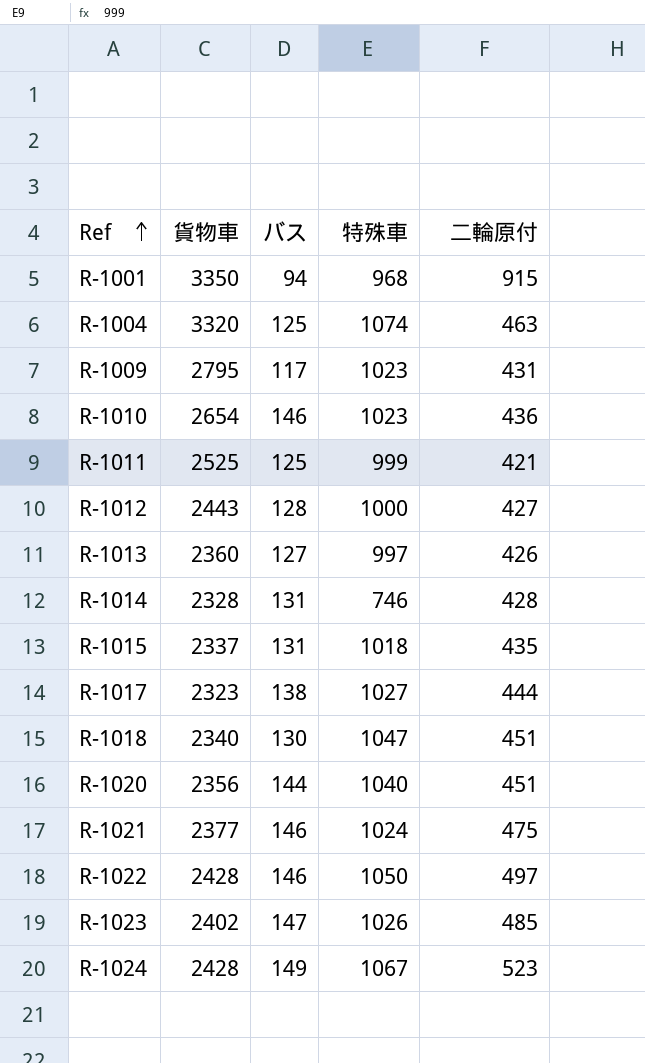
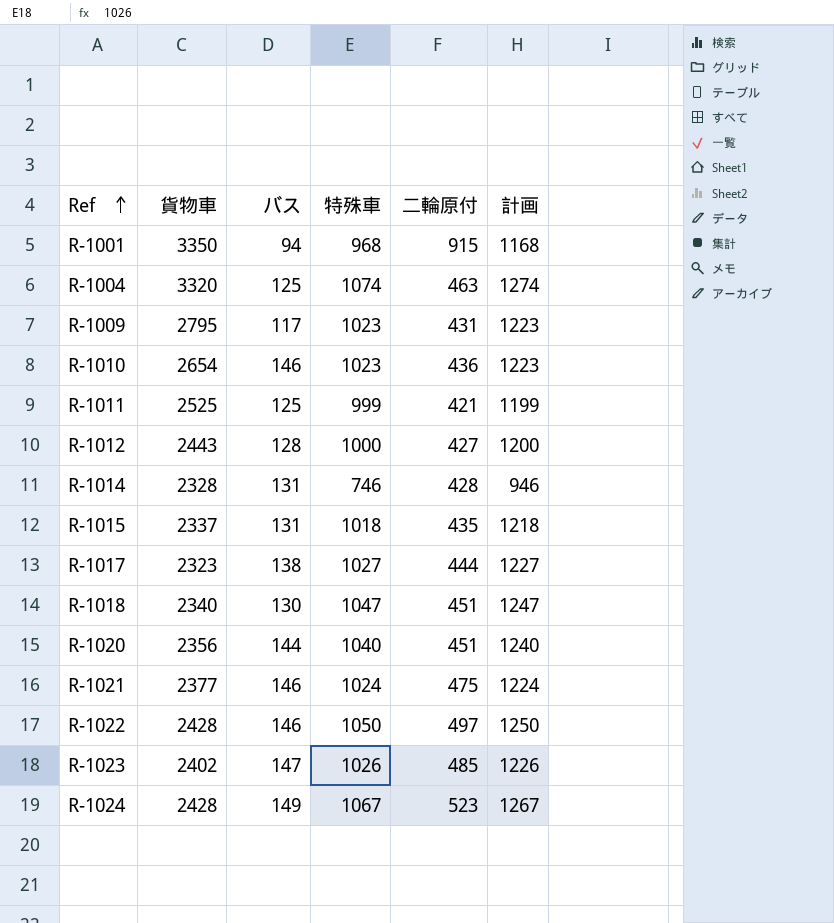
column 計画 | formula: none -> [特殊車] + 200
row R-1013: 2360 | 127 | 997 | 426 -> none

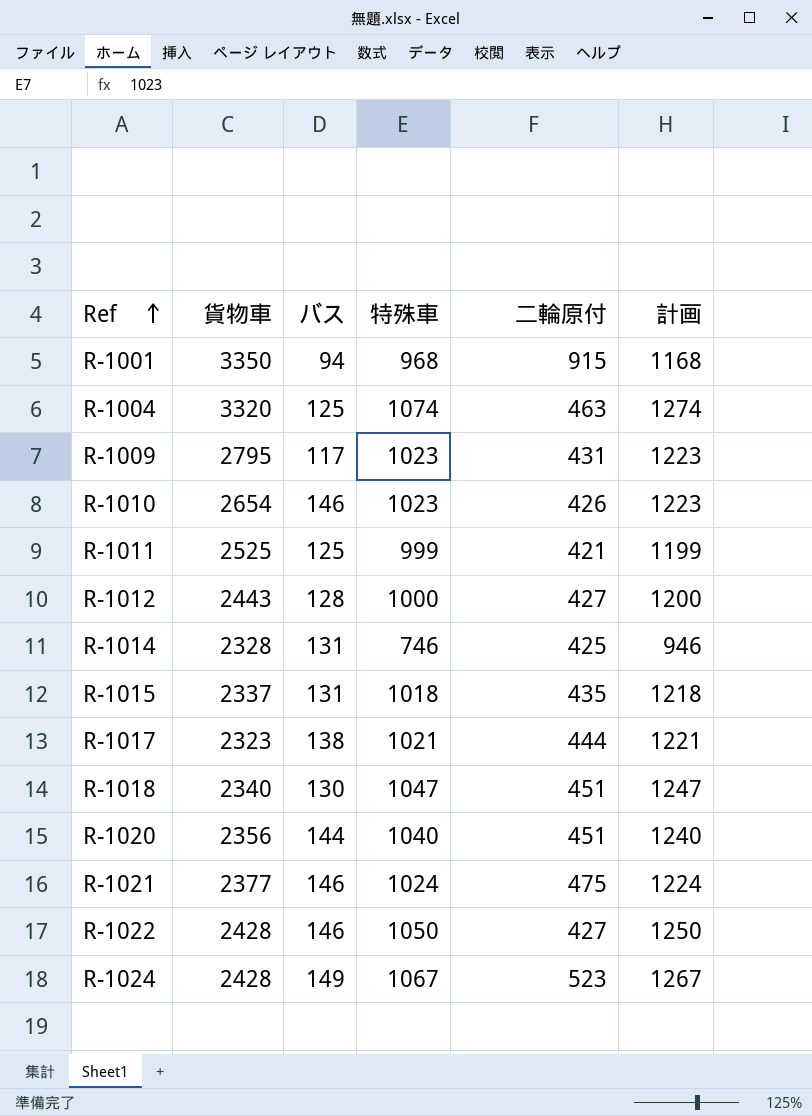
row R-1023: 2402 | 147 | 1026 | 485 | 1226 -> none
R-1010 | 二輪原付: 436 -> 426
R-1014 | 二輪原付: 428 -> 425
R-1017 | 特殊車: 1027 -> 1021
R-1017 | 計画: 1227 -> 1221
R-1022 | 二輪原付: 497 -> 427

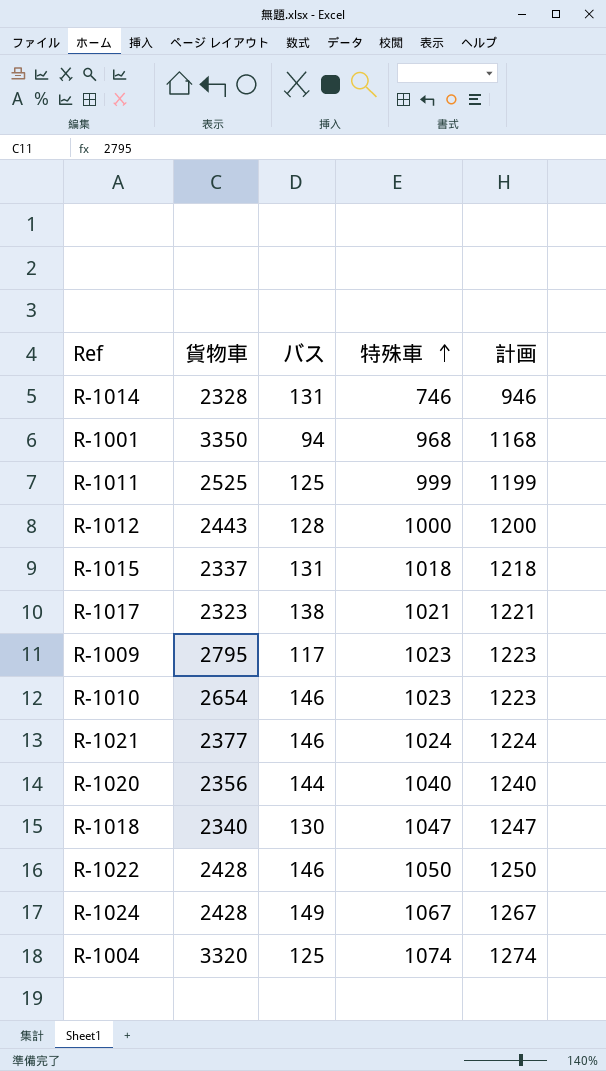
row order: Ref ascending -> 特殊車 ascending
column 二輪原付 | position: 5 -> none

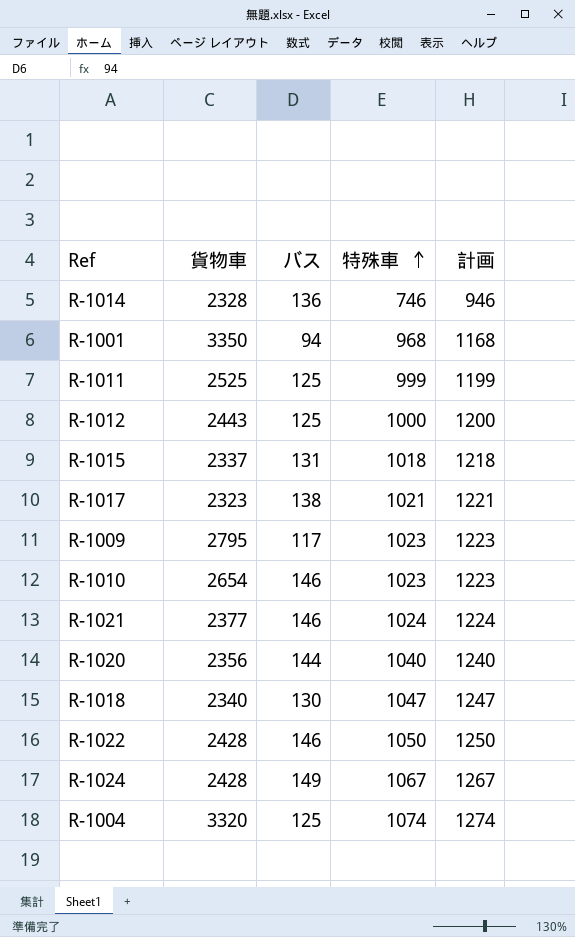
R-1014 | バス: 131 -> 136
R-1012 | バス: 128 -> 125

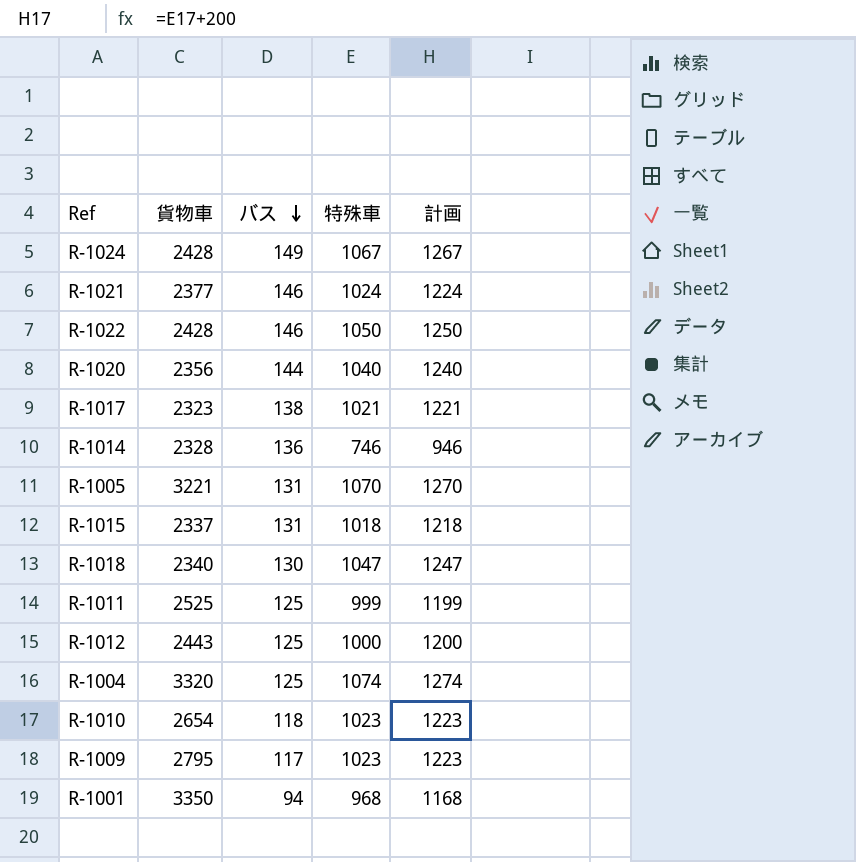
row order: 特殊車 ascending -> バス descending
row R-1005: none -> 3221 | 131 | 1070 | 1270
R-1010 | バス: 146 -> 118

